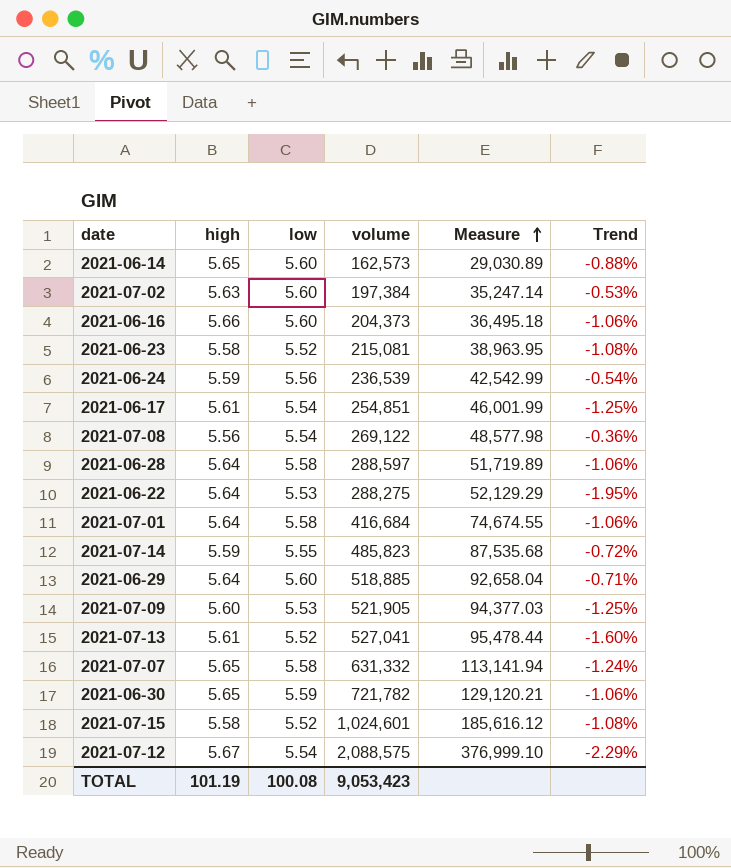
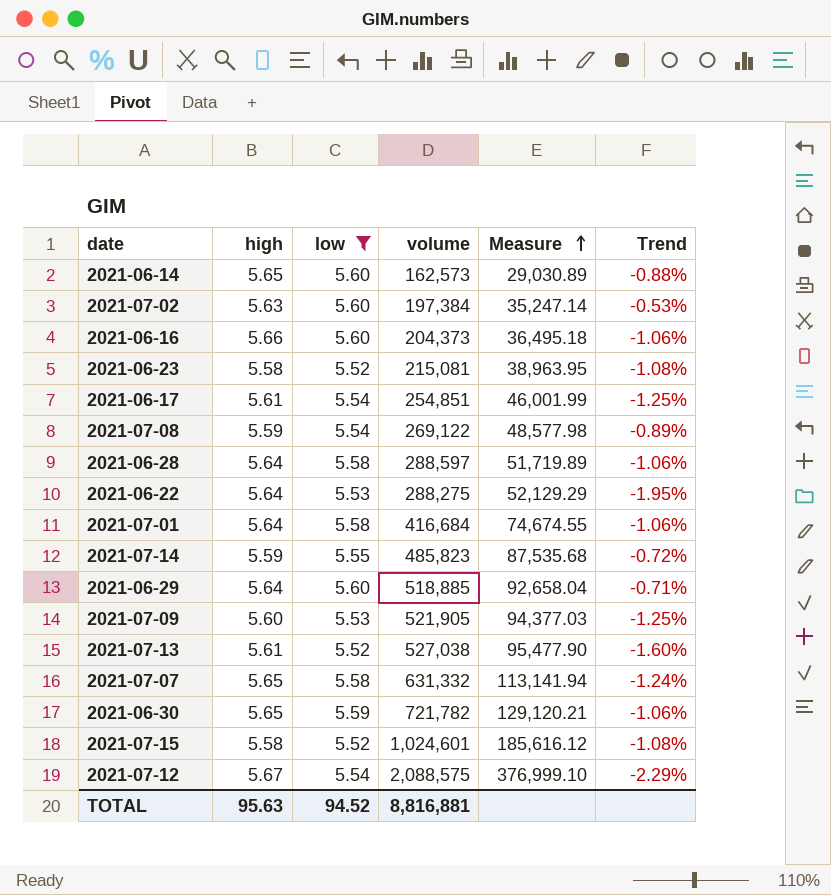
filter: none -> low != 5.56
2021-07-08 | high: 5.56 -> 5.59
2021-07-08 | Trend: -0.36% -> -0.89%
2021-07-13 | volume: 527,041 -> 527,038
2021-07-13 | Measure: 95,478.44 -> 95,477.90
TOTAL | high: 101.19 -> 95.63
TOTAL | low: 100.08 -> 94.52
TOTAL | volume: 9,053,423 -> 8,816,881

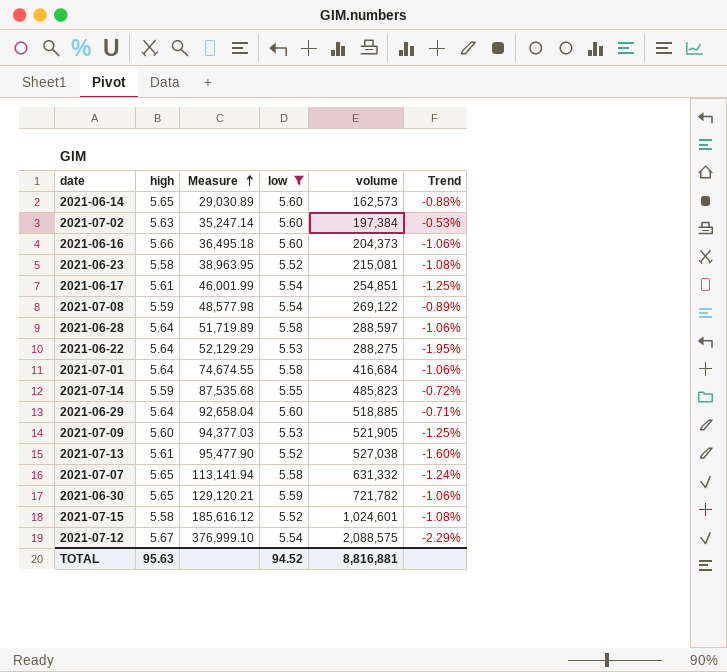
column Measure | position: 5 -> 3

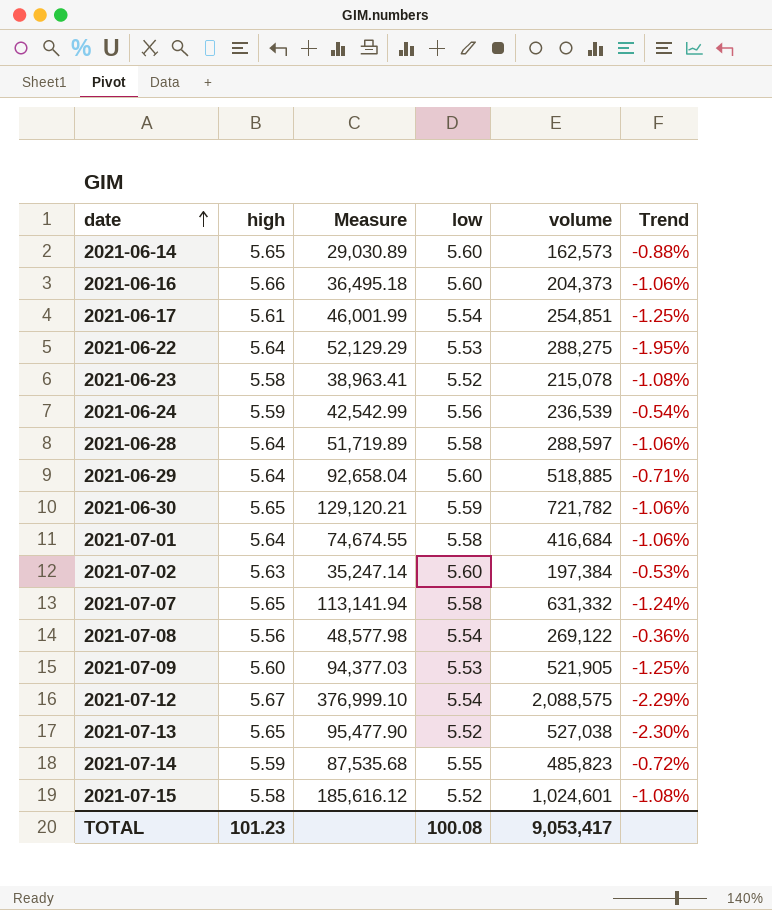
filter: low != 5.56 -> none
row order: Measure ascending -> date ascending
2021-06-23 | Measure: 38,963.95 -> 38,963.41
2021-06-23 | volume: 215,081 -> 215,078
2021-07-08 | high: 5.59 -> 5.56
2021-07-08 | Trend: -0.89% -> -0.36%
2021-07-13 | high: 5.61 -> 5.65
2021-07-13 | Trend: -1.60% -> -2.30%
TOTAL | high: 95.63 -> 101.23
TOTAL | low: 94.52 -> 100.08
TOTAL | volume: 8,816,881 -> 9,053,417

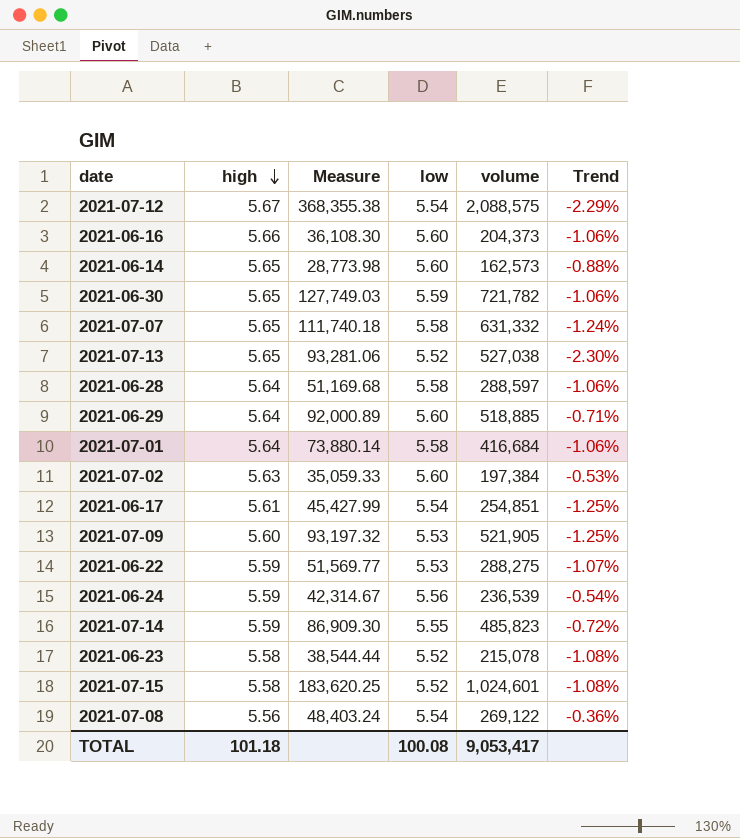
row order: date ascending -> high descending
column Measure | formula: [volume] / [low] -> [volume] / [high]
2021-06-22 | high: 5.64 -> 5.59
2021-06-22 | Trend: -1.95% -> -1.07%
TOTAL | high: 101.23 -> 101.18

